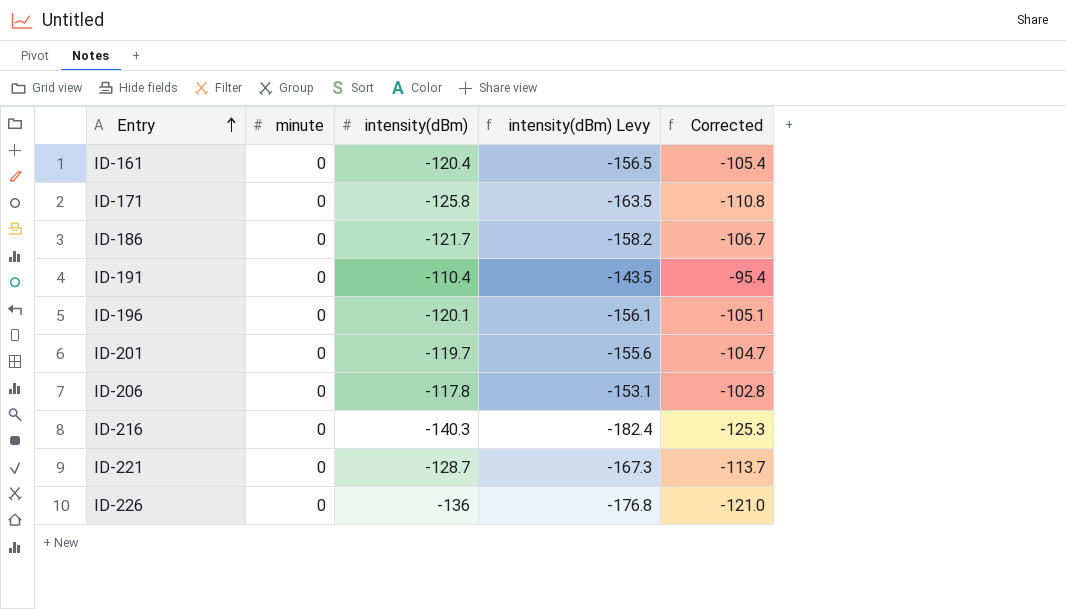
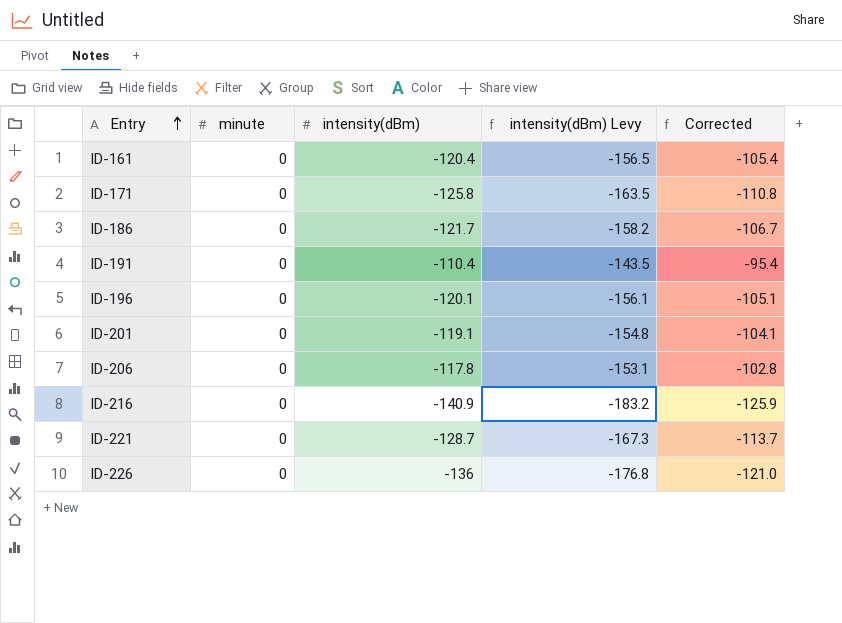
ID-201 | intensity(dBm): -119.7 -> -119.1
ID-201 | intensity(dBm) Levy: -155.6 -> -154.8
ID-201 | Corrected: -104.7 -> -104.1
ID-216 | intensity(dBm): -140.3 -> -140.9
ID-216 | intensity(dBm) Levy: -182.4 -> -183.2
ID-216 | Corrected: -125.3 -> -125.9

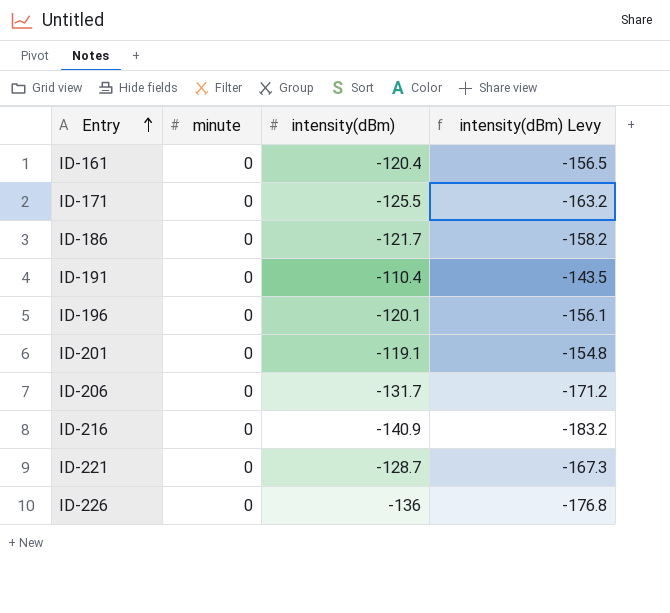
column Corrected | formula: [intensity(dBm)] + 15 -> none
ID-171 | intensity(dBm): -125.8 -> -125.5
ID-171 | intensity(dBm) Levy: -163.5 -> -163.2
ID-206 | intensity(dBm): -117.8 -> -131.7
ID-206 | intensity(dBm) Levy: -153.1 -> -171.2

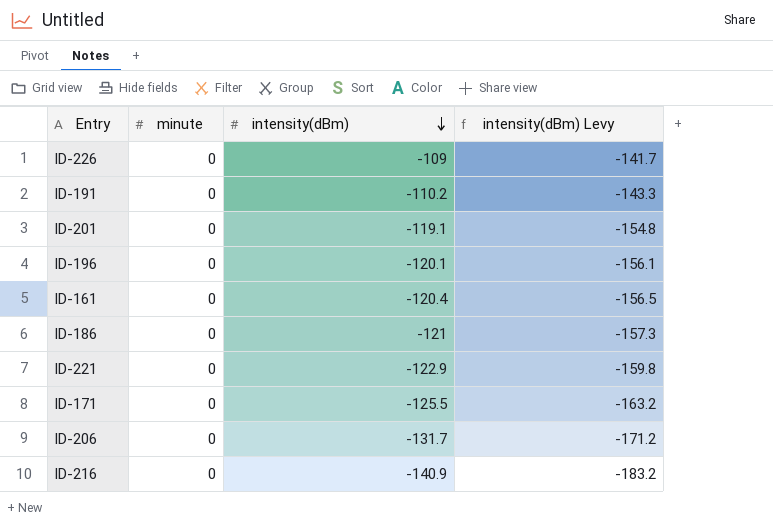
row order: Entry ascending -> intensity(dBm) descending
ID-226 | intensity(dBm): -136 -> -109
ID-226 | intensity(dBm) Levy: -176.8 -> -141.7
ID-191 | intensity(dBm): -110.4 -> -110.2
ID-191 | intensity(dBm) Levy: -143.5 -> -143.3
ID-186 | intensity(dBm): -121.7 -> -121
ID-186 | intensity(dBm) Levy: -158.2 -> -157.3
ID-221 | intensity(dBm): -128.7 -> -122.9
ID-221 | intensity(dBm) Levy: -167.3 -> -159.8

